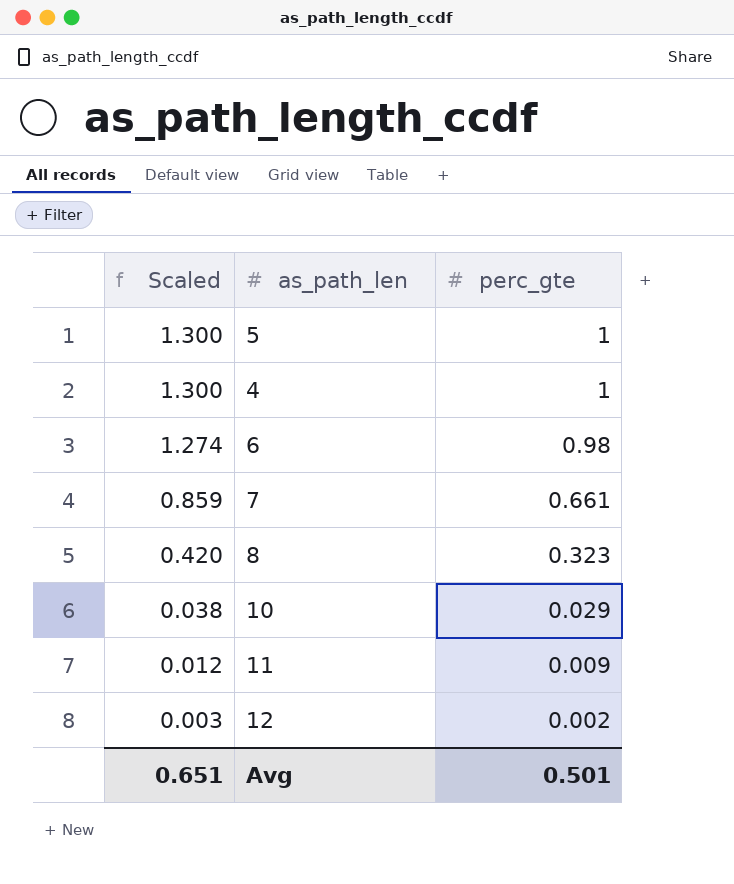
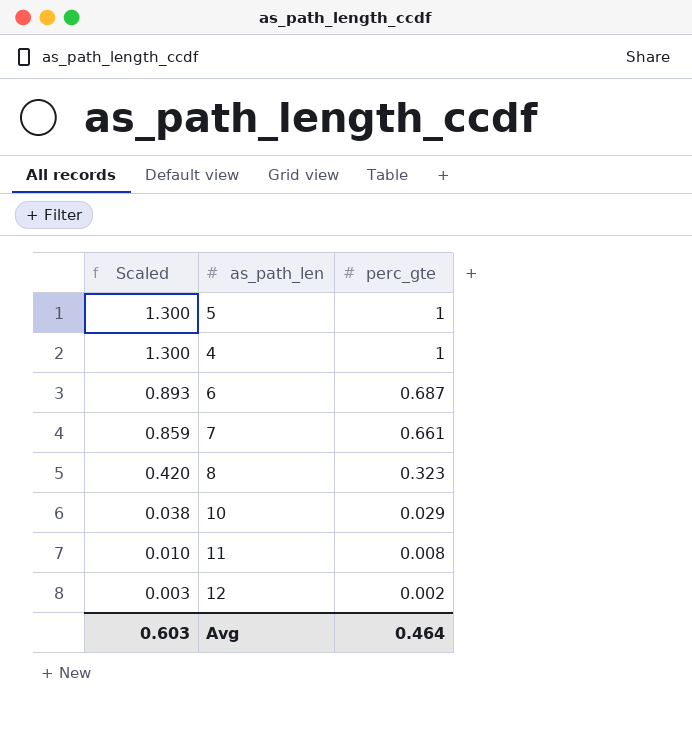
6 | Scaled: 1.274 -> 0.893
6 | perc_gte: 0.98 -> 0.687
11 | Scaled: 0.012 -> 0.010
11 | perc_gte: 0.009 -> 0.008
Avg | Scaled: 0.651 -> 0.603
Avg | perc_gte: 0.501 -> 0.464

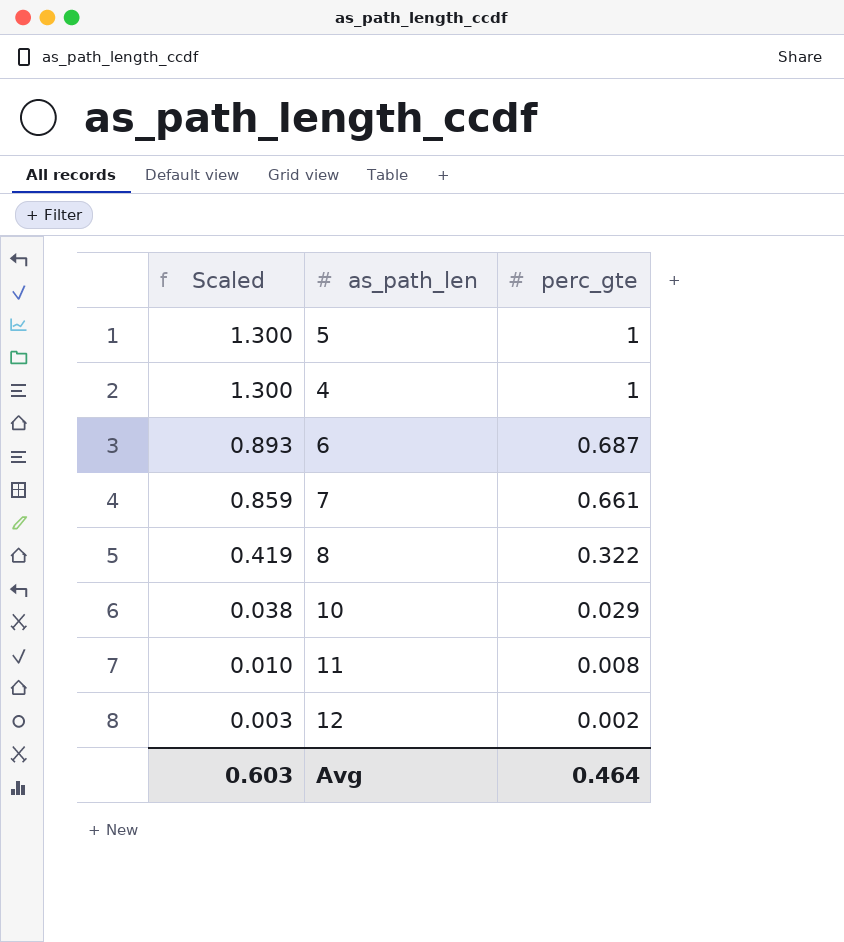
8 | Scaled: 0.420 -> 0.419
8 | perc_gte: 0.323 -> 0.322

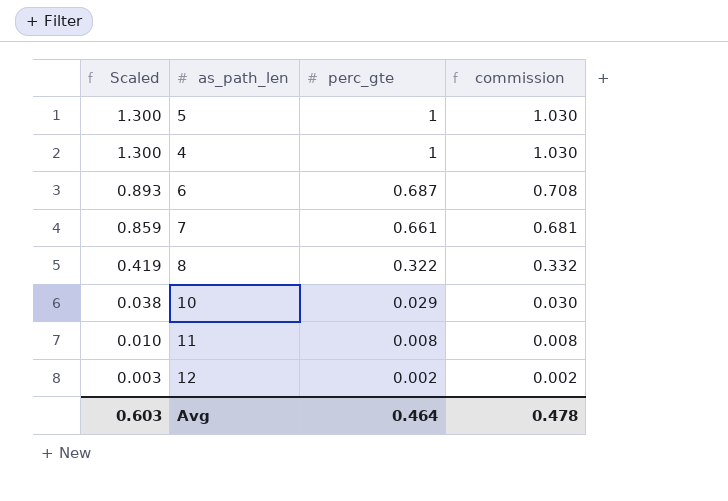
column commission | formula: none -> [perc_gte] * 1.03

